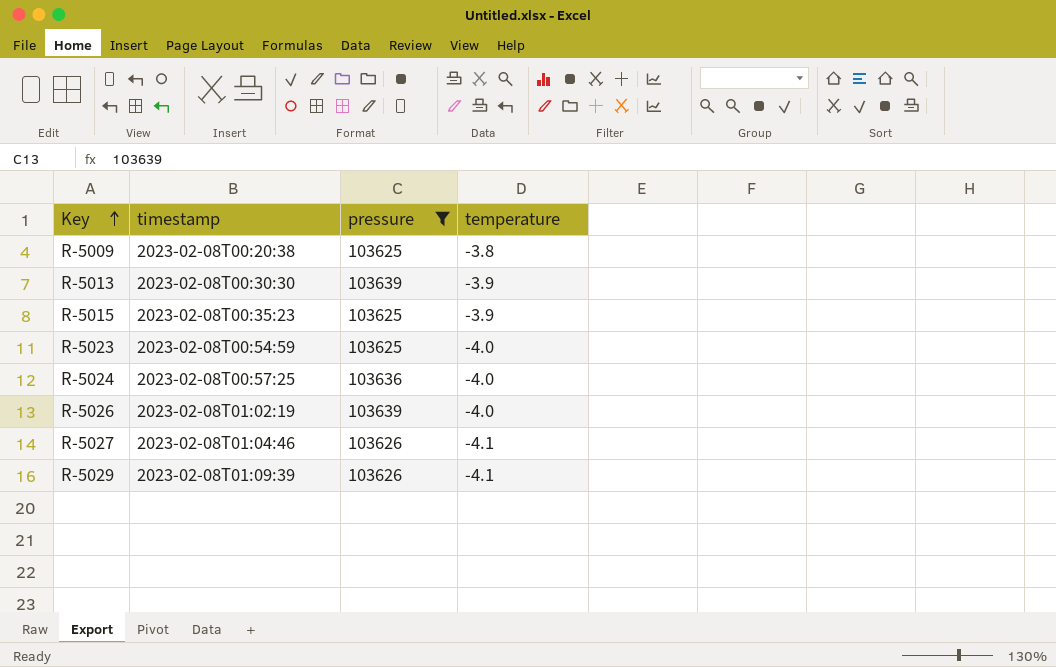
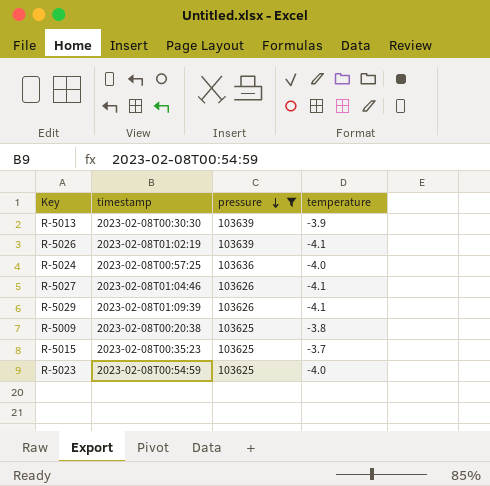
row order: Key ascending -> pressure descending
R-5026 | temperature: -4.0 -> -4.1
R-5015 | temperature: -3.9 -> -3.7

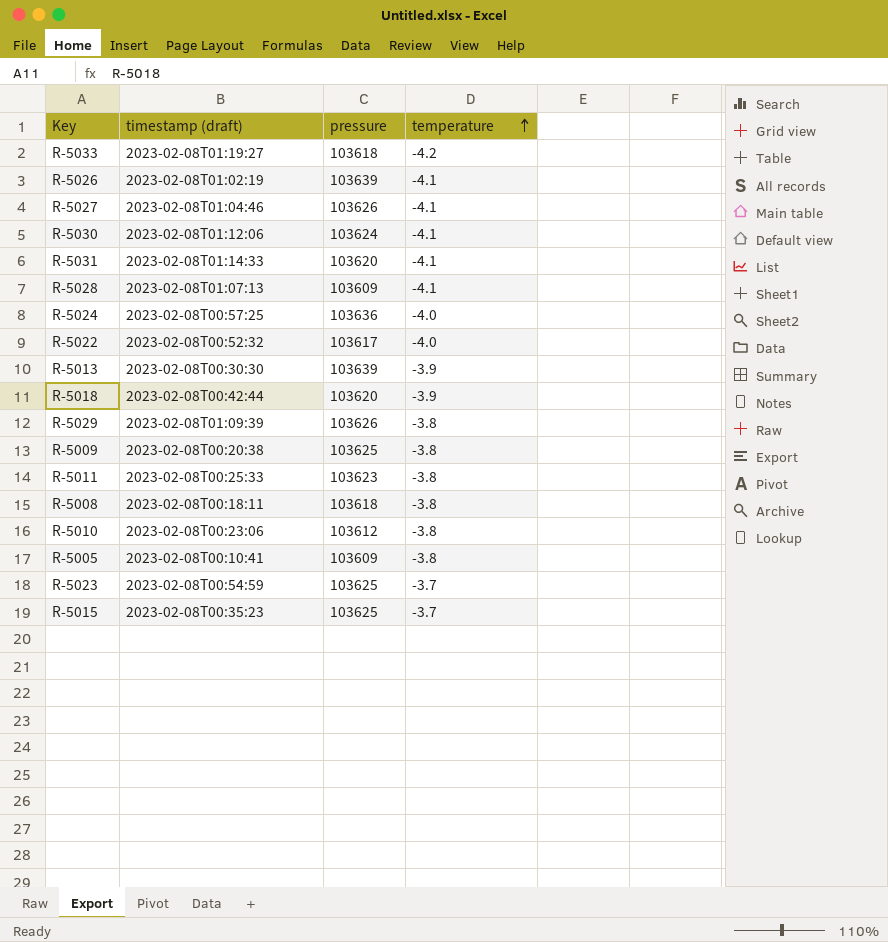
filter: pressure >= 103625 -> none
row order: pressure descending -> temperature ascending
column name: timestamp -> timestamp (draft)
R-5029 | temperature: -4.1 -> -3.8
R-5023 | temperature: -4.0 -> -3.7

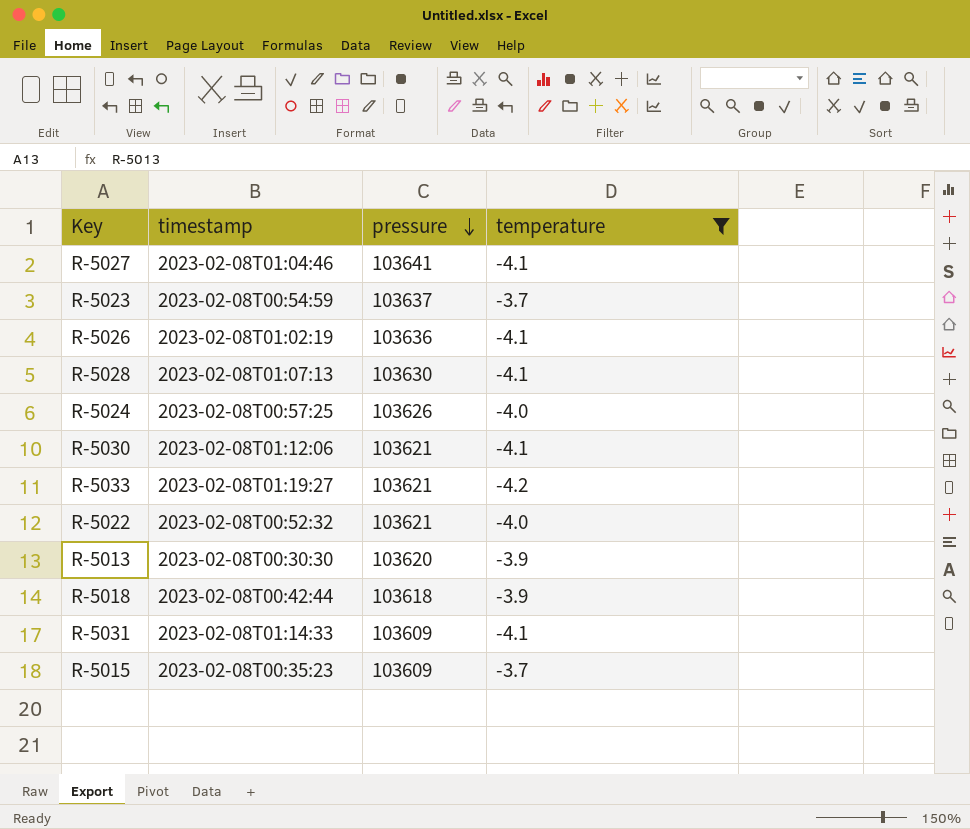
filter: none -> temperature != -3.8
row order: temperature ascending -> pressure descending
column name: timestamp (draft) -> timestamp
R-5027 | pressure: 103626 -> 103641
R-5023 | pressure: 103625 -> 103637
R-5026 | pressure: 103639 -> 103636
R-5028 | pressure: 103609 -> 103630
R-5024 | pressure: 103636 -> 103626
R-5030 | pressure: 103624 -> 103621
R-5033 | pressure: 103618 -> 103621
R-5022 | pressure: 103617 -> 103621
R-5013 | pressure: 103639 -> 103620
R-5018 | pressure: 103620 -> 103618
R-5031 | pressure: 103620 -> 103609
R-5015 | pressure: 103625 -> 103609

